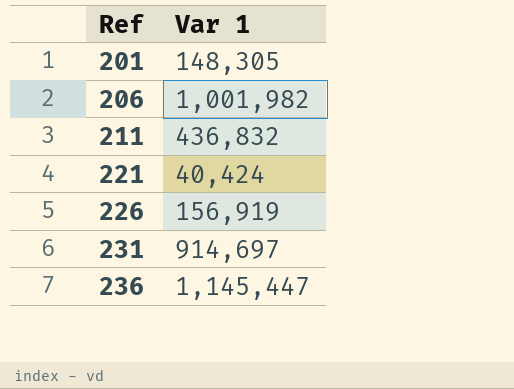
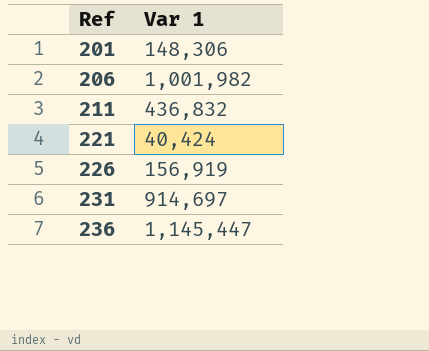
201 | Var 1: 148,305 -> 148,306

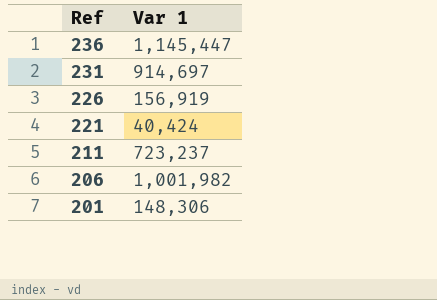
row order: Ref ascending -> Ref descending
211 | Var 1: 436,832 -> 723,237

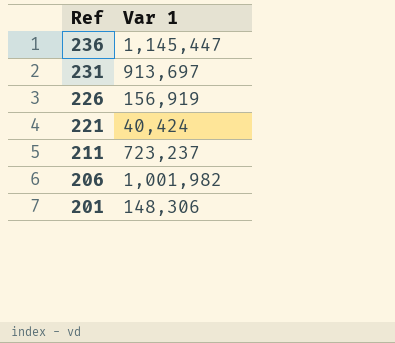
231 | Var 1: 914,697 -> 913,697

